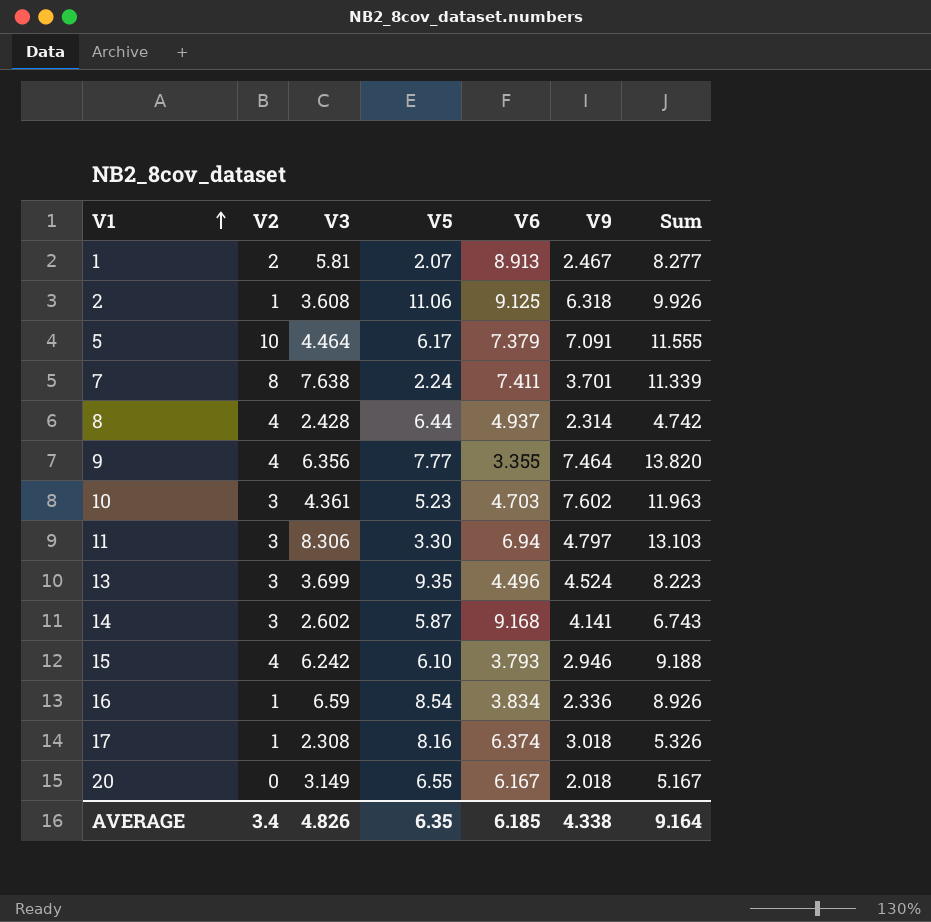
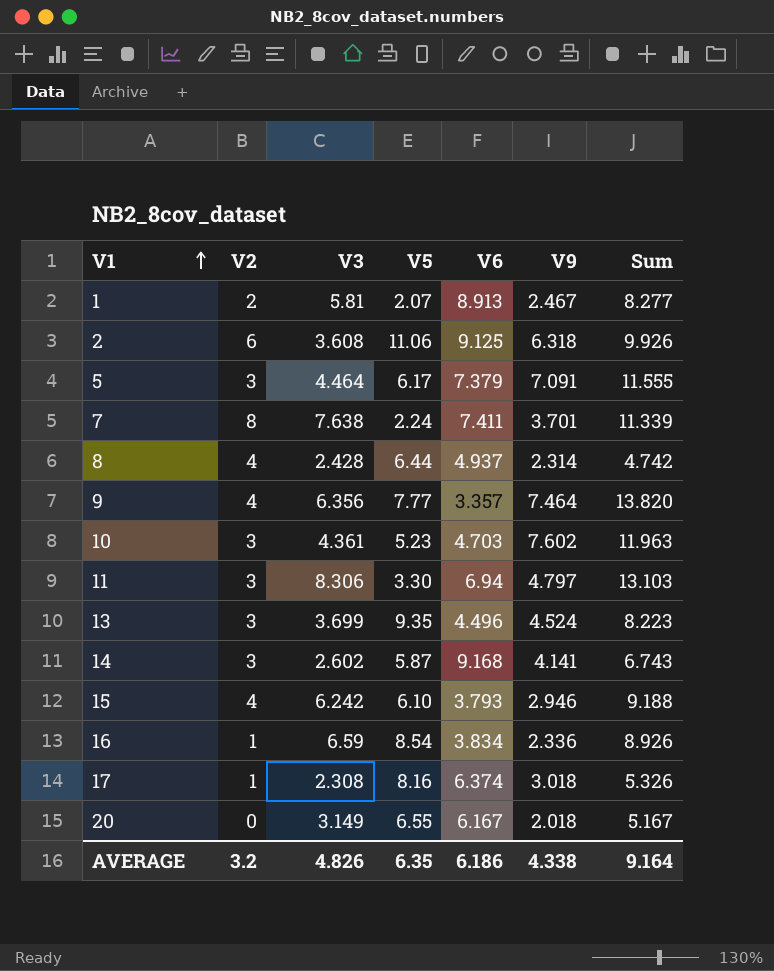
2 | V2: 1 -> 6
5 | V2: 10 -> 3
9 | V6: 3.355 -> 3.357
AVERAGE | V2: 3.4 -> 3.2
AVERAGE | V6: 6.185 -> 6.186

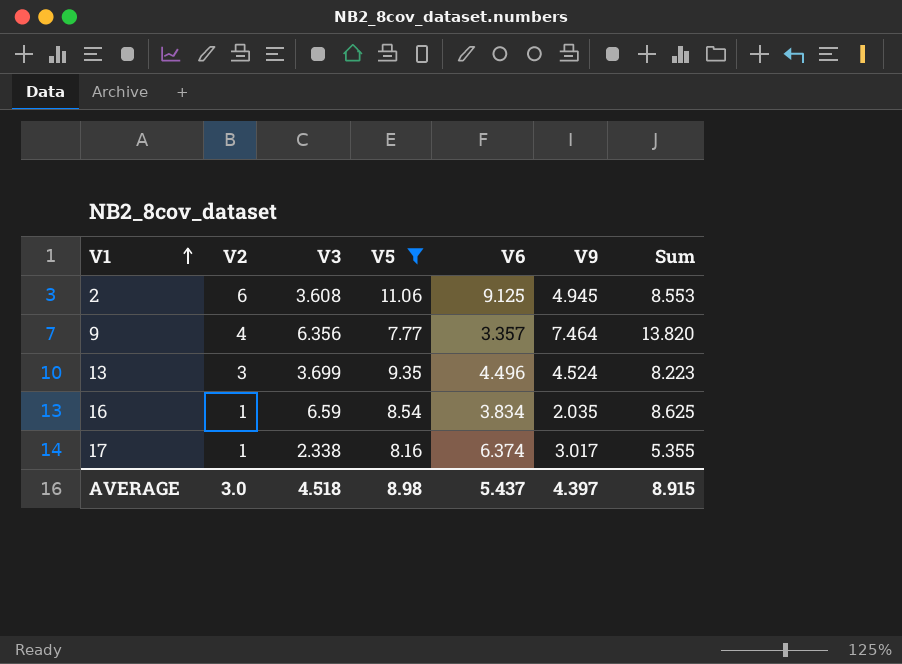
filter: none -> V5 >= 7.77
2 | V9: 6.318 -> 4.945
2 | Sum: 9.926 -> 8.553
16 | V9: 2.336 -> 2.035
16 | Sum: 8.926 -> 8.625
17 | V3: 2.308 -> 2.338
17 | V9: 3.018 -> 3.017
17 | Sum: 5.326 -> 5.355
AVERAGE | V2: 3.2 -> 3.0
AVERAGE | V3: 4.826 -> 4.518
AVERAGE | V5: 6.35 -> 8.98
AVERAGE | V6: 6.186 -> 5.437
AVERAGE | V9: 4.338 -> 4.397
AVERAGE | Sum: 9.164 -> 8.915

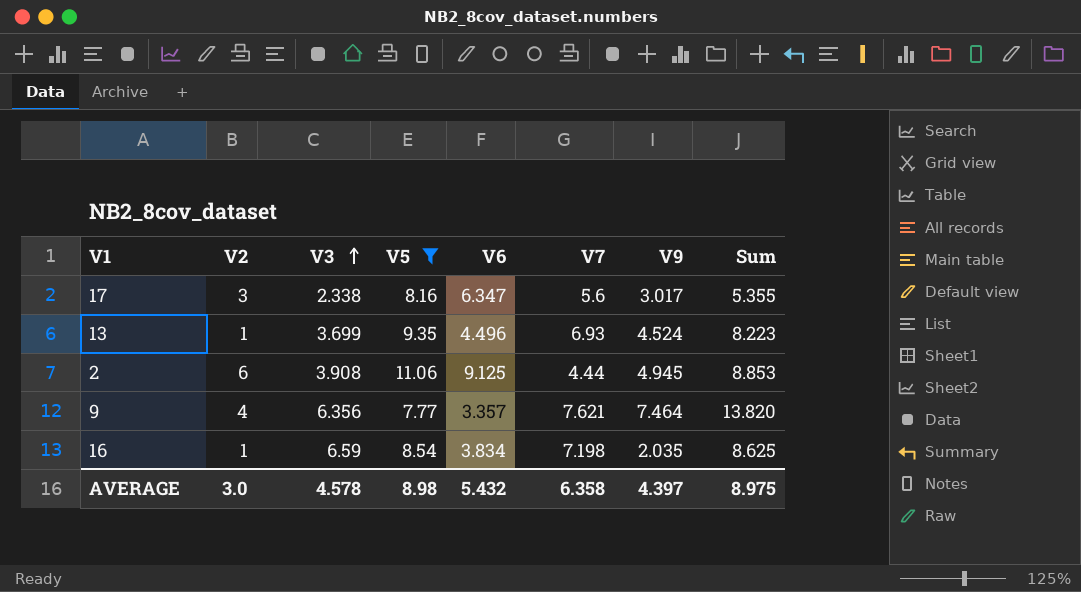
row order: V1 ascending -> V3 ascending
column V7 | position: none -> 6
17 | V2: 1 -> 3
17 | V6: 6.374 -> 6.347
13 | V2: 3 -> 1
2 | V3: 3.608 -> 3.908
2 | Sum: 8.553 -> 8.853
AVERAGE | V3: 4.518 -> 4.578
AVERAGE | V6: 5.437 -> 5.432
AVERAGE | Sum: 8.915 -> 8.975

